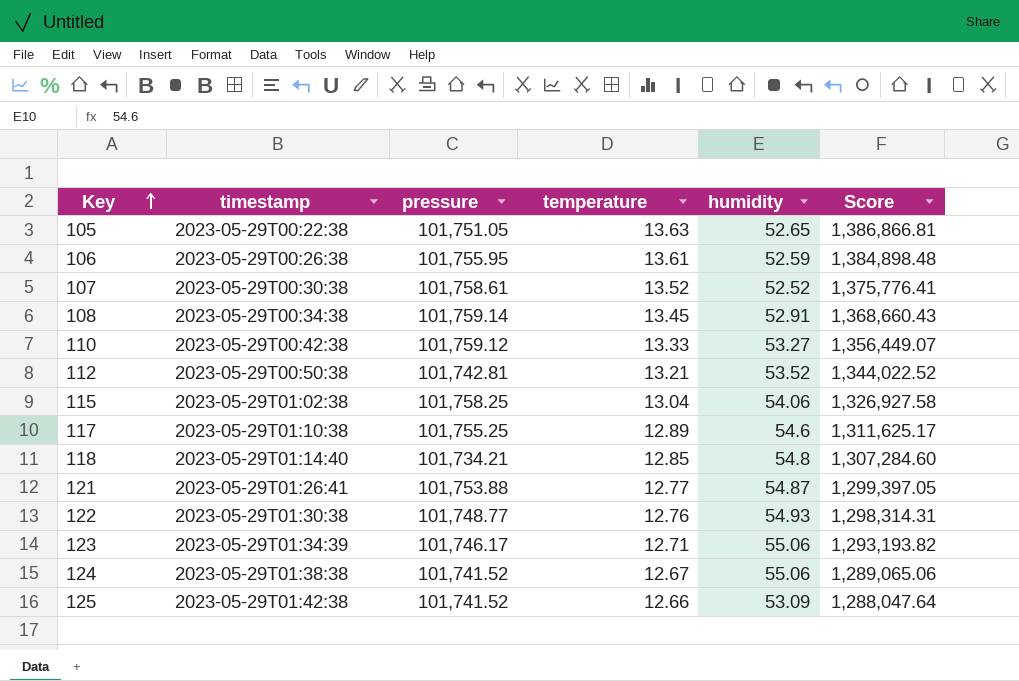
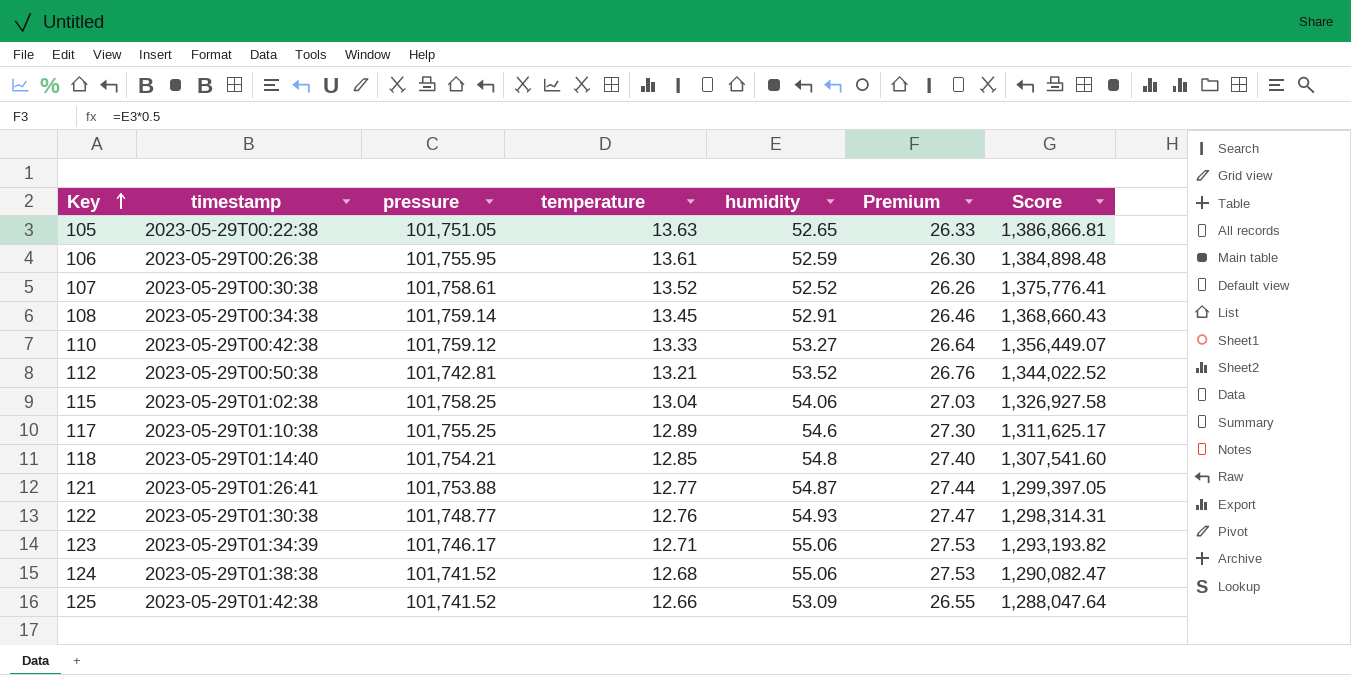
column Premium | formula: none -> [humidity] * 0.5
118 | pressure: 101,734.21 -> 101,754.21
118 | Score: 1,307,284.60 -> 1,307,541.60
124 | temperature: 12.67 -> 12.68
124 | Score: 1,289,065.06 -> 1,290,082.47

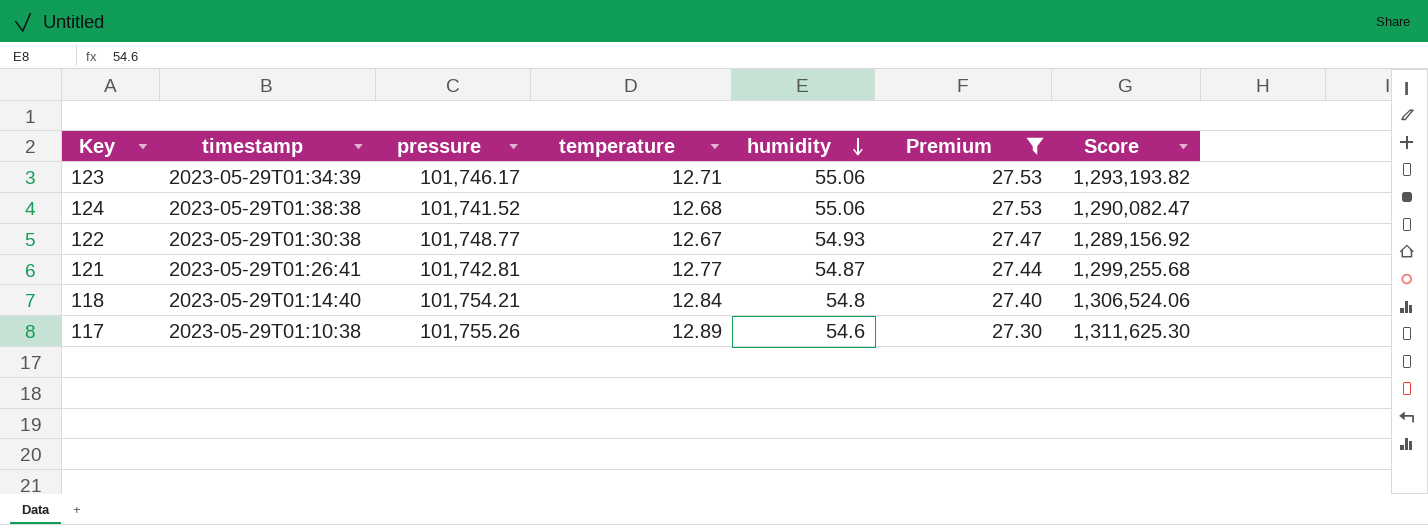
filter: none -> Premium >= 27.30
row order: Key ascending -> humidity descending
122 | temperature: 12.76 -> 12.67
122 | Score: 1,298,314.31 -> 1,289,156.92
121 | pressure: 101,753.88 -> 101,742.81
121 | Score: 1,299,397.05 -> 1,299,255.68
118 | temperature: 12.85 -> 12.84
118 | Score: 1,307,541.60 -> 1,306,524.06
117 | pressure: 101,755.25 -> 101,755.26
117 | Score: 1,311,625.17 -> 1,311,625.30

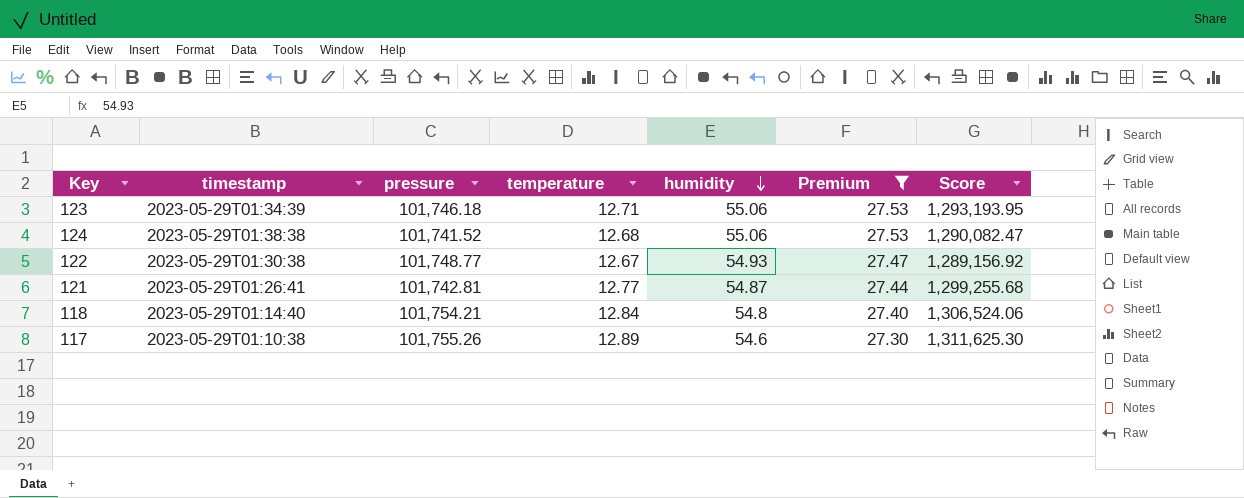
123 | pressure: 101,746.17 -> 101,746.18
123 | Score: 1,293,193.82 -> 1,293,193.95

